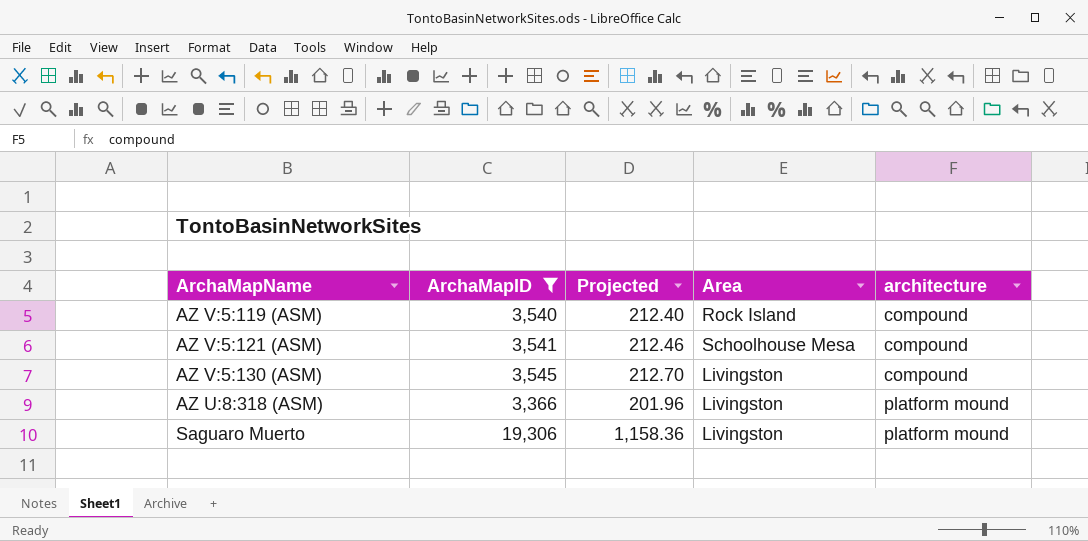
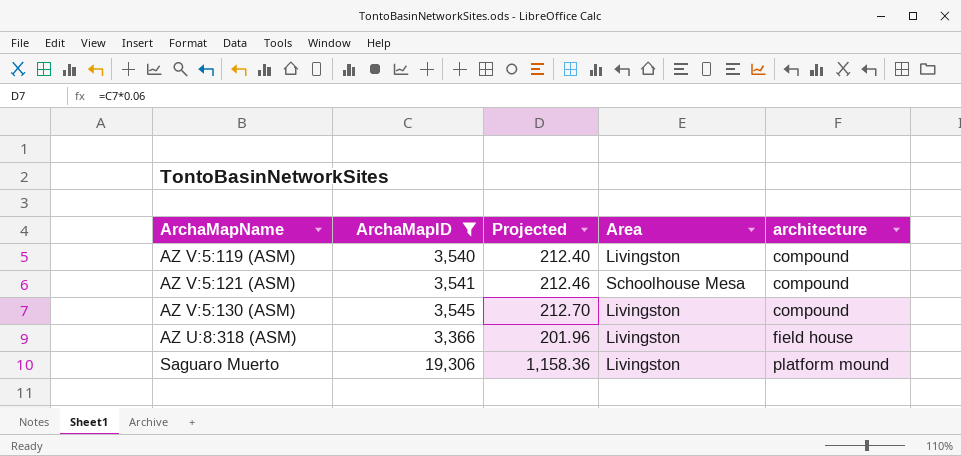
AZ V:5:119 (ASM) | Area: Rock Island -> Livingston
AZ U:8:318 (ASM) | architecture: platform mound -> field house

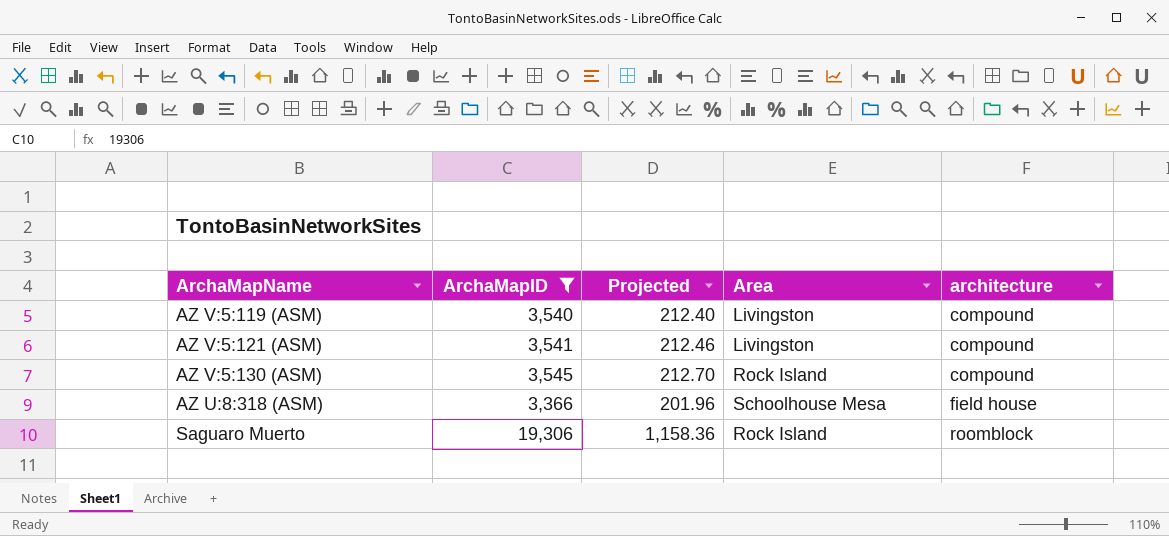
AZ V:5:121 (ASM) | Area: Schoolhouse Mesa -> Livingston
AZ V:5:130 (ASM) | Area: Livingston -> Rock Island
AZ U:8:318 (ASM) | Area: Livingston -> Schoolhouse Mesa
Saguaro Muerto | Area: Livingston -> Rock Island
Saguaro Muerto | architecture: platform mound -> roomblock

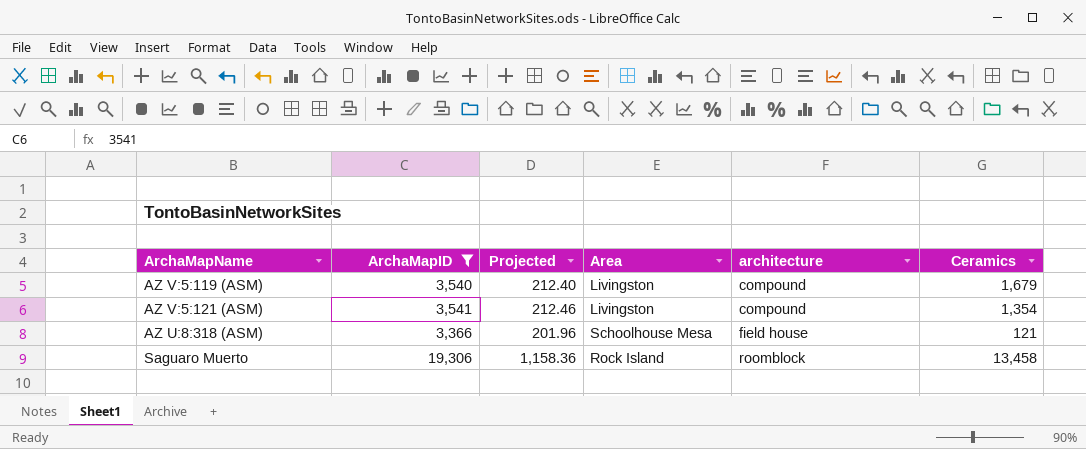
column Ceramics | position: none -> 6
row AZ V:5:130 (ASM): 3,545 | 212.70 | Rock Island | compound -> none

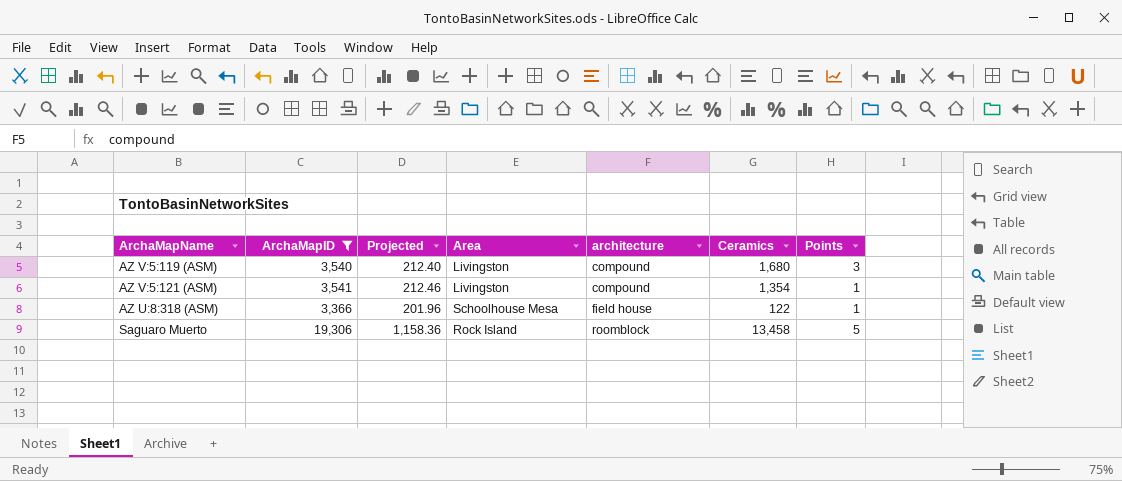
column Points | position: none -> 7
AZ V:5:119 (ASM) | Ceramics: 1,679 -> 1,680
AZ U:8:318 (ASM) | Ceramics: 121 -> 122

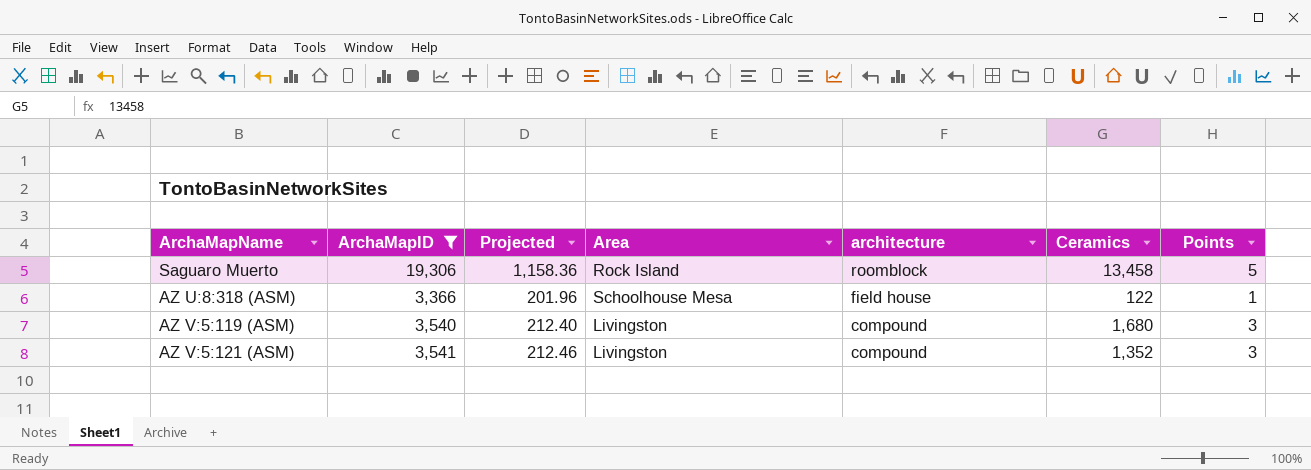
row order: architecture ascending -> architecture descending
AZ V:5:121 (ASM) | Ceramics: 1,354 -> 1,352
AZ V:5:121 (ASM) | Points: 1 -> 3

